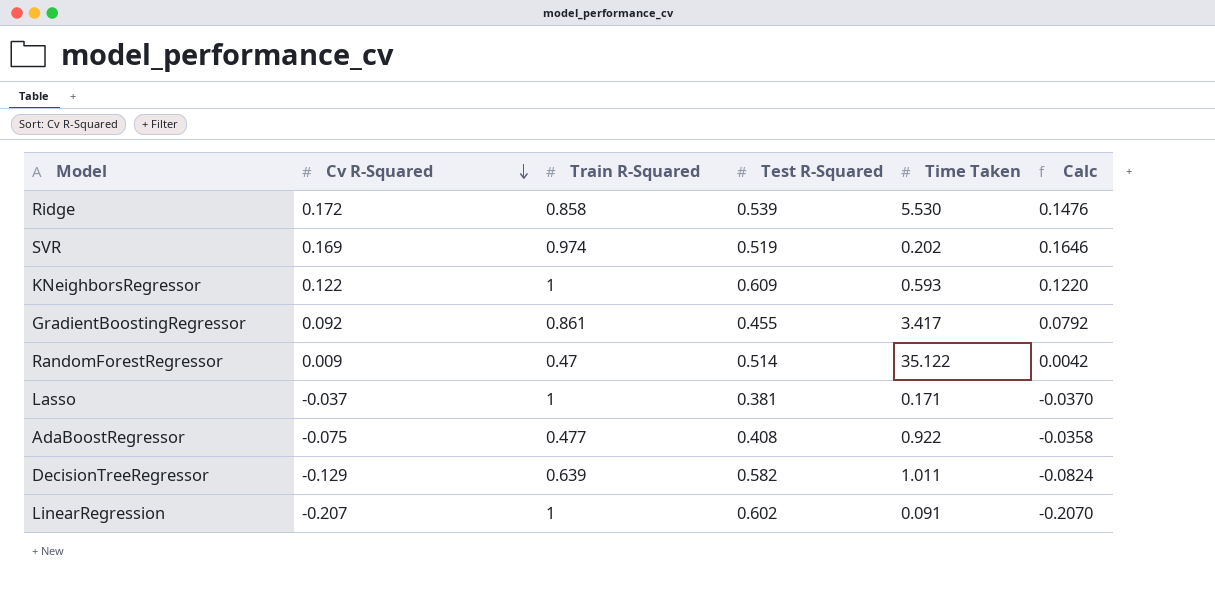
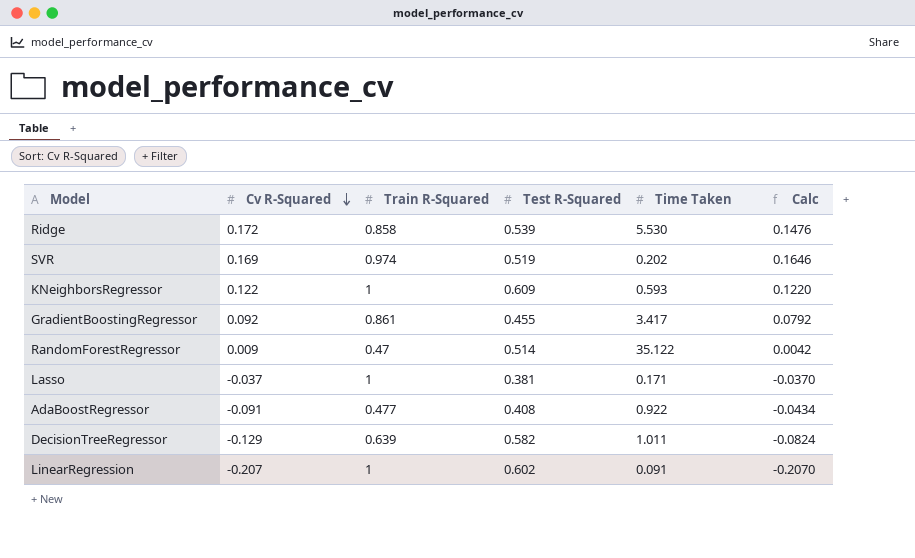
AdaBoostRegressor | Cv R-Squared: -0.075 -> -0.091
AdaBoostRegressor | Calc: -0.0358 -> -0.0434

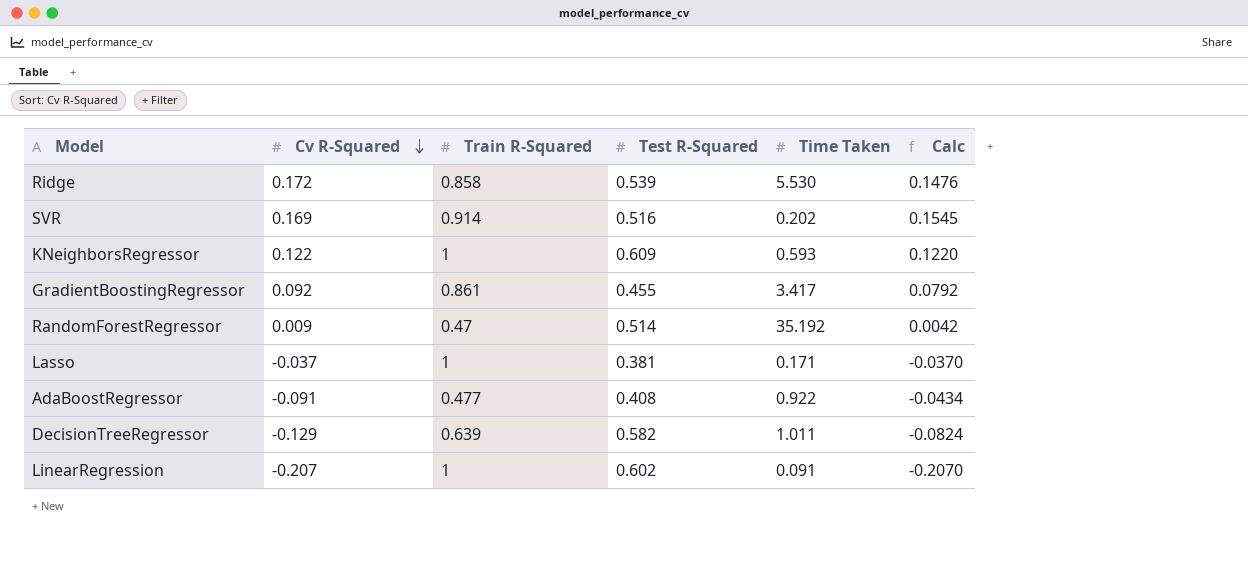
SVR | Train R-Squared: 0.974 -> 0.914
SVR | Test R-Squared: 0.519 -> 0.516
SVR | Calc: 0.1646 -> 0.1545
RandomForestRegressor | Time Taken: 35.122 -> 35.192

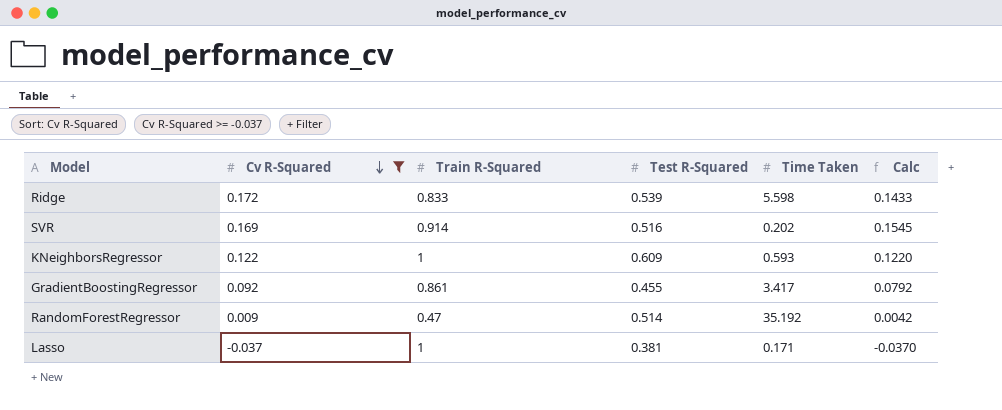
filter: none -> Cv R-Squared >= -0.037
Ridge | Train R-Squared: 0.858 -> 0.833
Ridge | Time Taken: 5.530 -> 5.598
Ridge | Calc: 0.1476 -> 0.1433

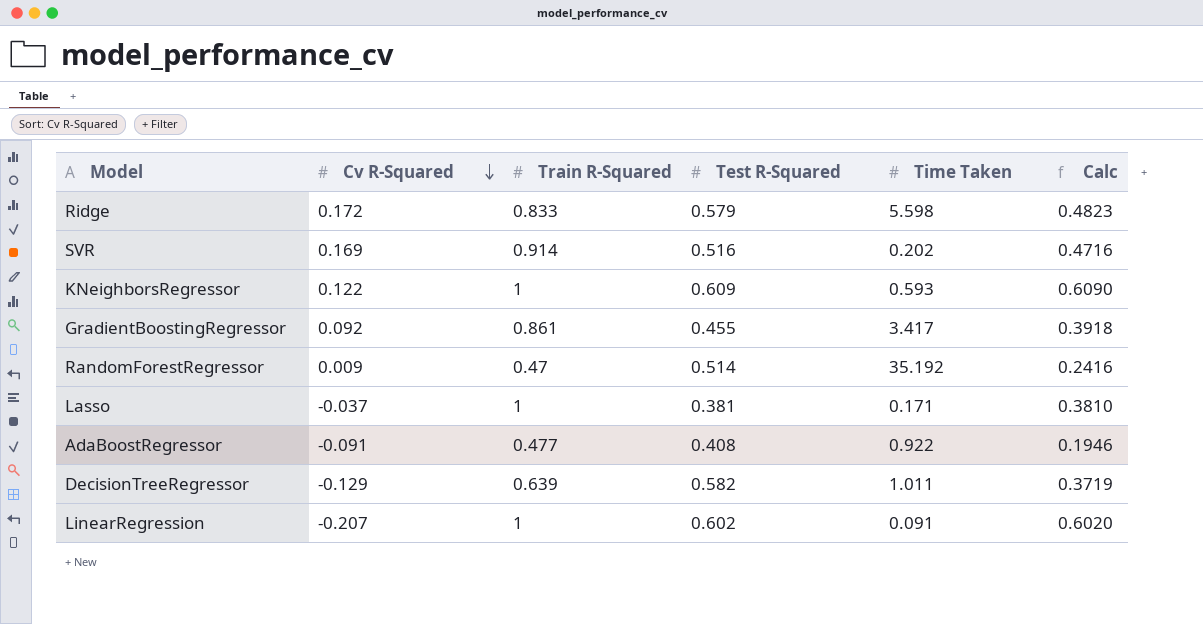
filter: Cv R-Squared >= -0.037 -> none
column Calc | formula: [Cv R-Squared] * [Train R-Squared] -> [Train R-Squared] * [Test R-Squared]
Ridge | Test R-Squared: 0.539 -> 0.579

